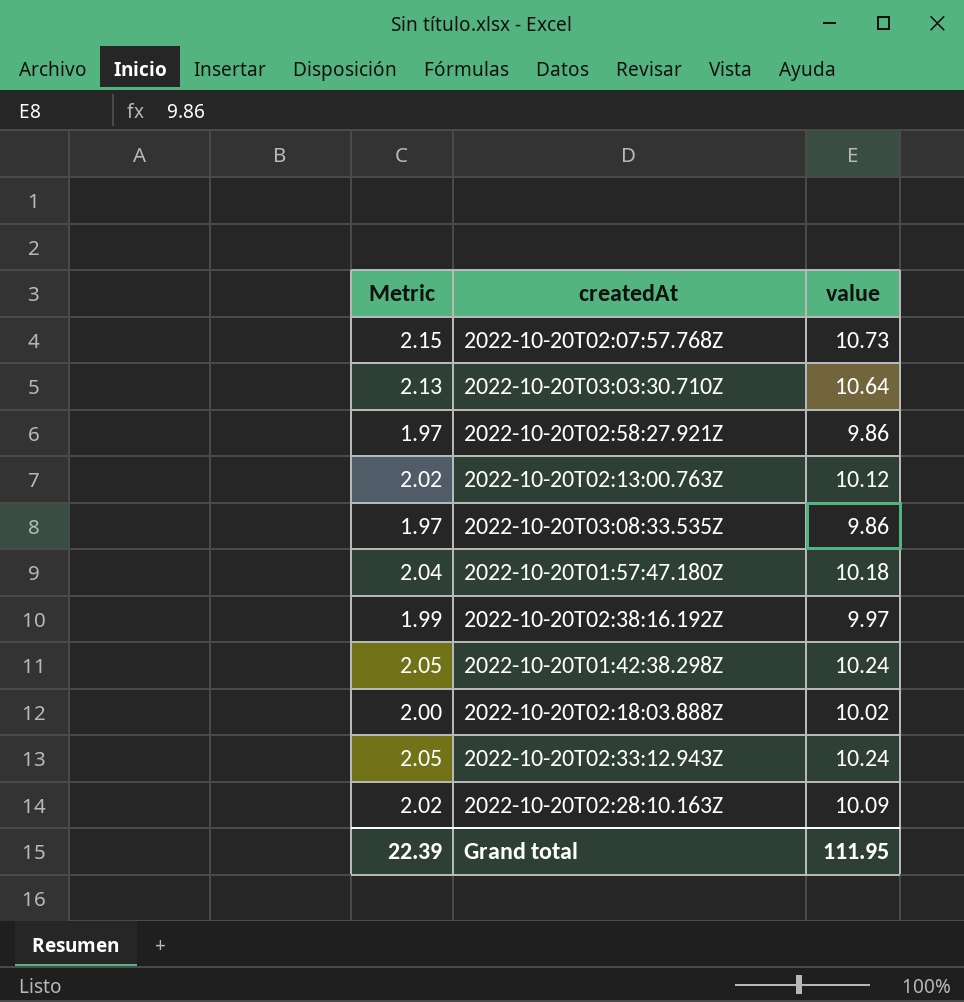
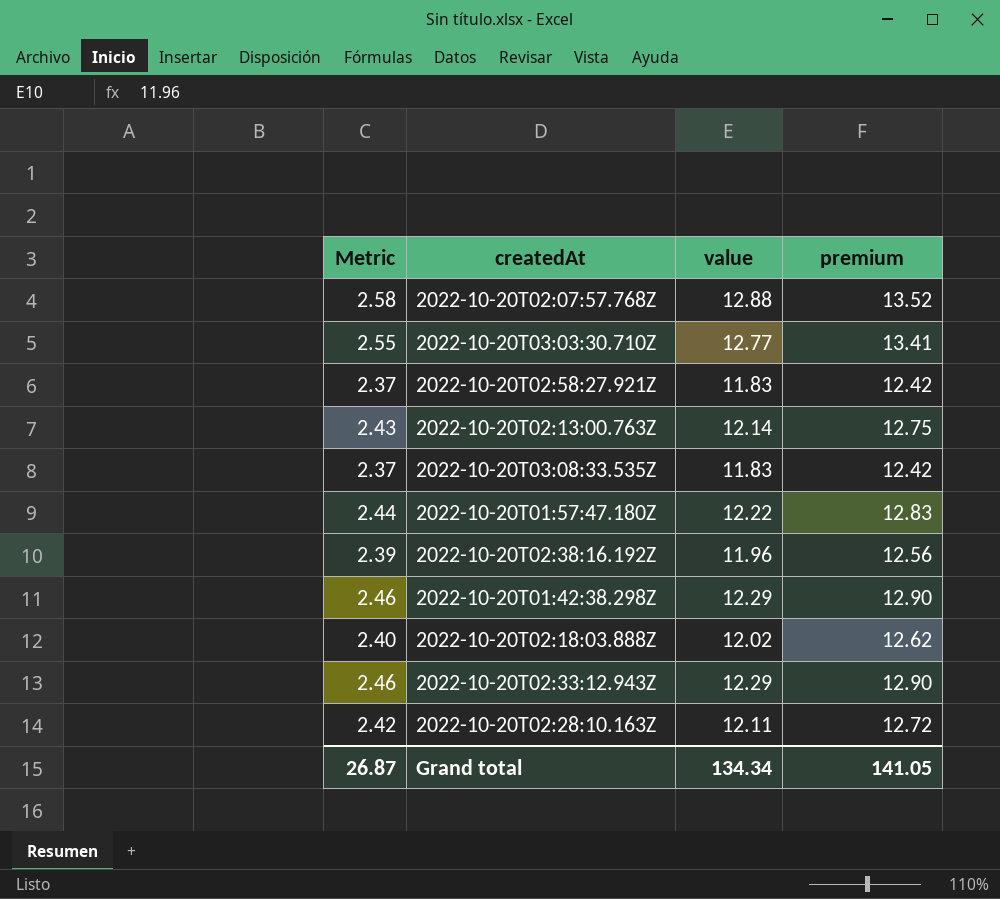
column premium | formula: none -> [value] * 1.05
2022-10-20T02:07:57.768Z | Metric: 2.15 -> 2.58
2022-10-20T02:07:57.768Z | value: 10.73 -> 12.88
2022-10-20T03:03:30.710Z | Metric: 2.13 -> 2.55
2022-10-20T03:03:30.710Z | value: 10.64 -> 12.77
2022-10-20T02:58:27.921Z | Metric: 1.97 -> 2.37
2022-10-20T02:58:27.921Z | value: 9.86 -> 11.83
2022-10-20T02:13:00.763Z | Metric: 2.02 -> 2.43
2022-10-20T02:13:00.763Z | value: 10.12 -> 12.14
2022-10-20T03:08:33.535Z | Metric: 1.97 -> 2.37
2022-10-20T03:08:33.535Z | value: 9.86 -> 11.83
2022-10-20T01:57:47.180Z | Metric: 2.04 -> 2.44
2022-10-20T01:57:47.180Z | value: 10.18 -> 12.22
2022-10-20T02:38:16.192Z | Metric: 1.99 -> 2.39
2022-10-20T02:38:16.192Z | value: 9.97 -> 11.96
2022-10-20T01:42:38.298Z | Metric: 2.05 -> 2.46
2022-10-20T01:42:38.298Z | value: 10.24 -> 12.29
2022-10-20T02:18:03.888Z | Metric: 2.00 -> 2.40
2022-10-20T02:18:03.888Z | value: 10.02 -> 12.02
2022-10-20T02:33:12.943Z | Metric: 2.05 -> 2.46
2022-10-20T02:33:12.943Z | value: 10.24 -> 12.29
2022-10-20T02:28:10.163Z | Metric: 2.02 -> 2.42
2022-10-20T02:28:10.163Z | value: 10.09 -> 12.11
Grand total | Metric: 22.39 -> 26.87
Grand total | value: 111.95 -> 134.34

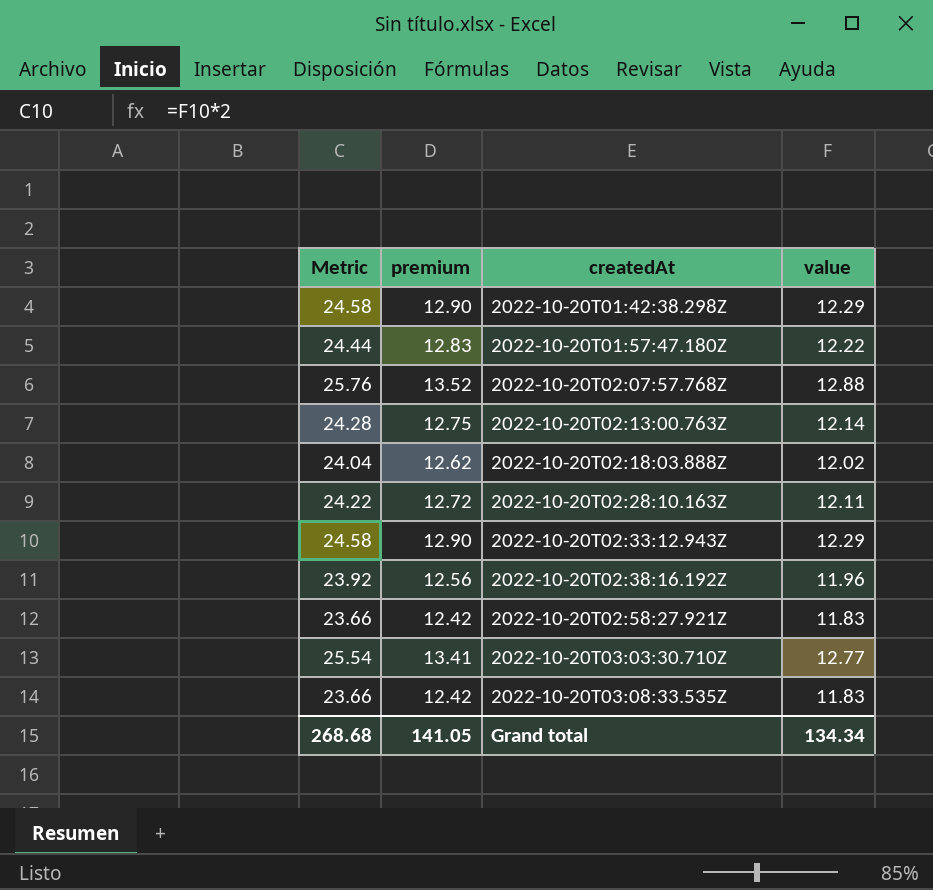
row order: none -> createdAt ascending
column Metric | formula: [value] * 0.2 -> [value] * 2
column premium | position: 4 -> 2
Grand total | Metric: 26.87 -> 268.68

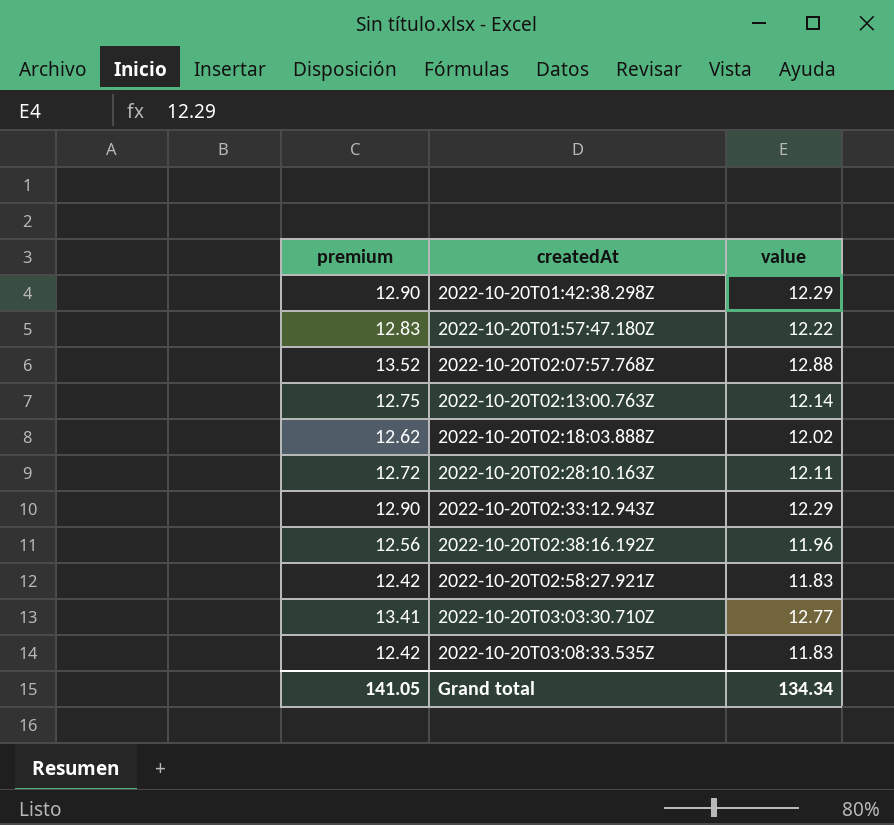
column Metric | formula: [value] * 2 -> none

